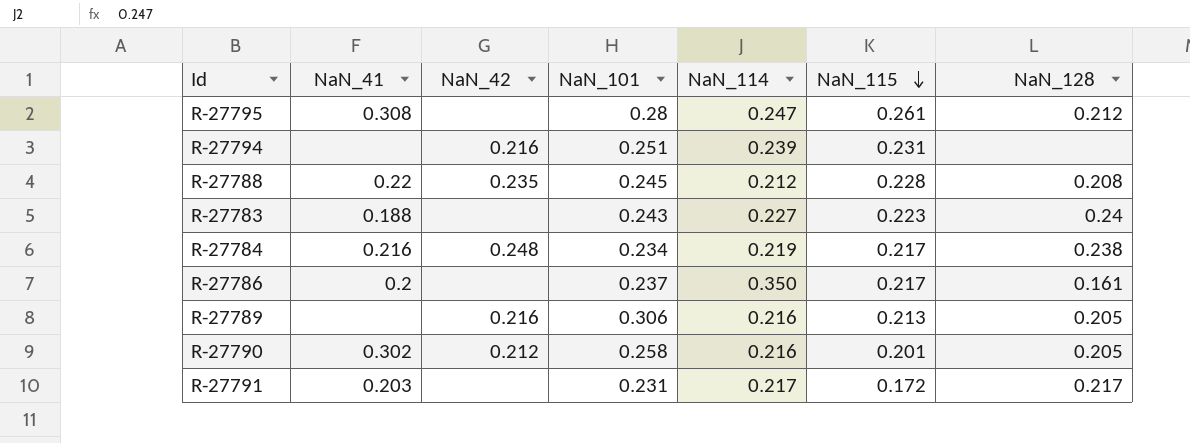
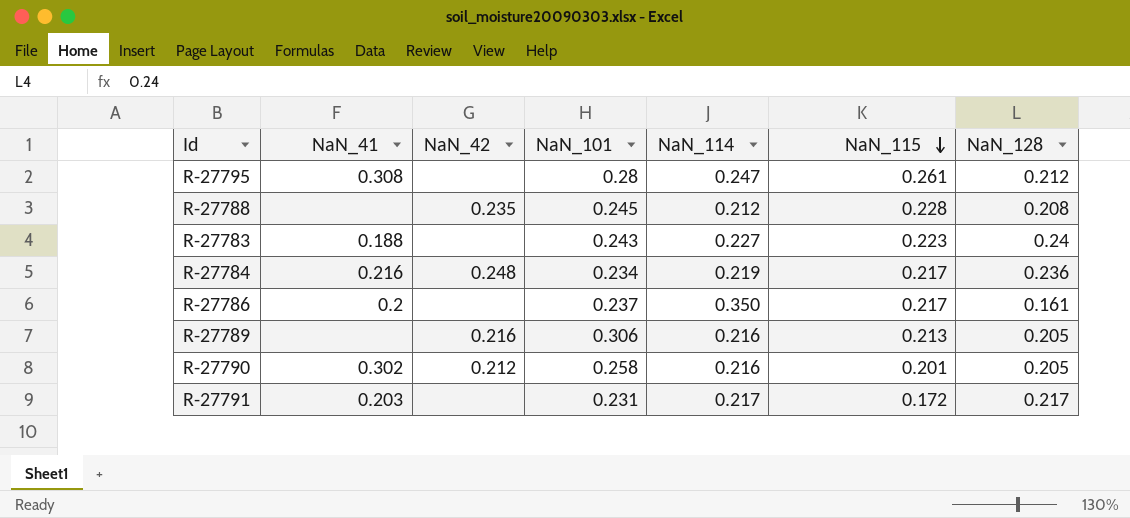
row R-27794: none | 0.216 | 0.251 | 0.239 | 0.231 | none -> none
R-27788 | NaN_41: 0.22 -> none
R-27784 | NaN_128: 0.238 -> 0.236

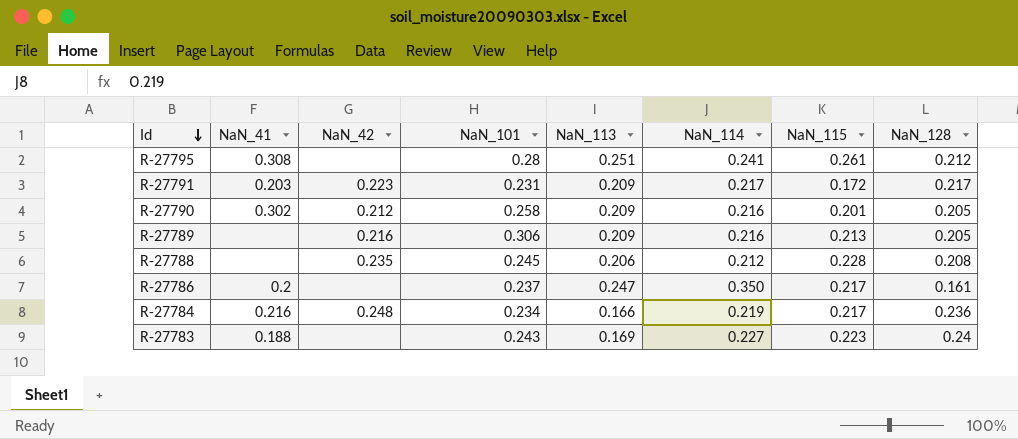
row order: NaN_115 descending -> Id descending
column NaN_113 | position: none -> 5
R-27795 | NaN_114: 0.247 -> 0.241
R-27791 | NaN_42: none -> 0.223

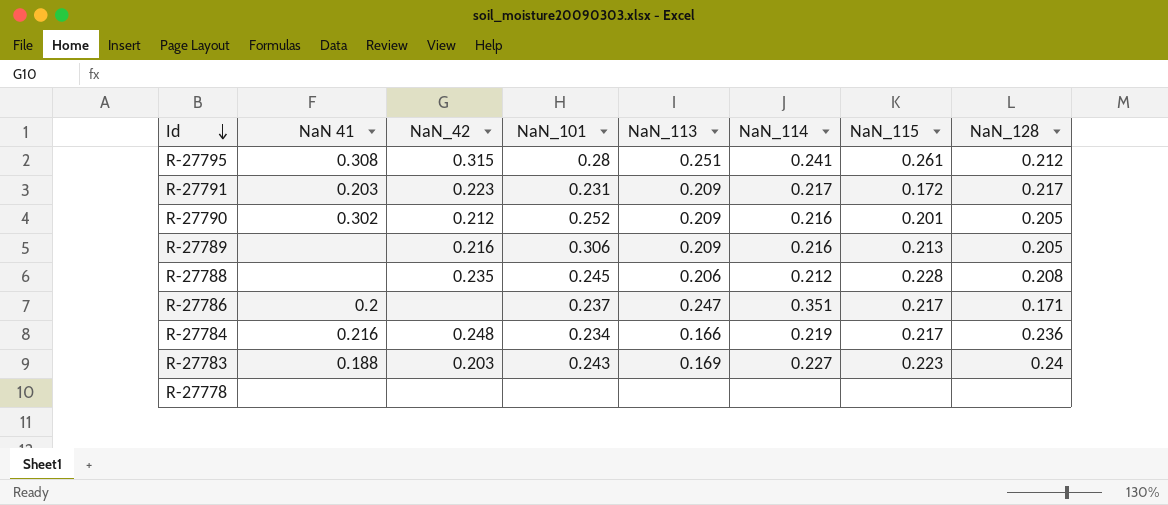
column name: NaN_41 -> NaN 41
R-27795 | NaN_42: none -> 0.315
R-27790 | NaN_101: 0.258 -> 0.252
R-27786 | NaN_114: 0.350 -> 0.351
R-27786 | NaN_128: 0.161 -> 0.171
R-27783 | NaN_42: none -> 0.203
row R-27778: none -> none | none | none | none | none | none | none

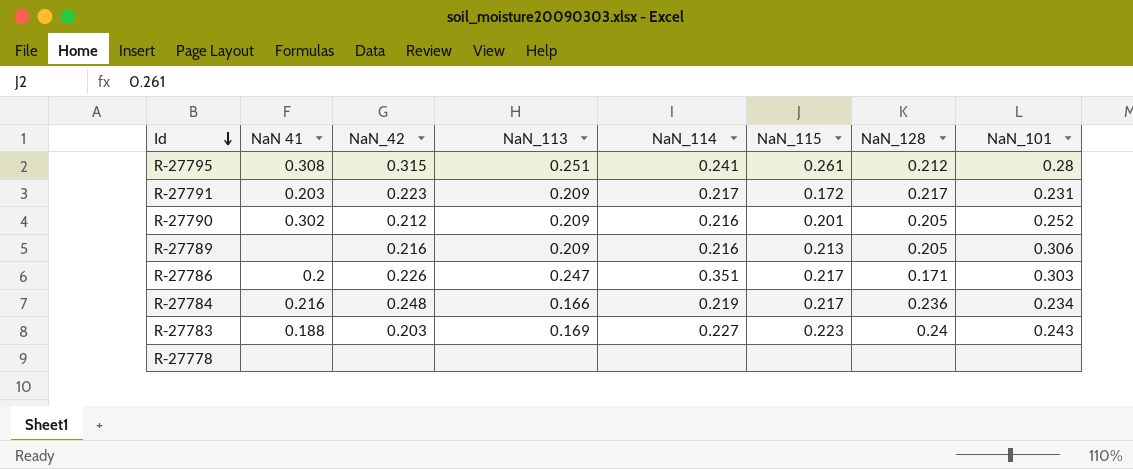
column NaN_101 | position: 4 -> 8
row R-27788: none | 0.235 | 0.245 | 0.206 | 0.212 | 0.228 | 0.208 -> none
R-27786 | NaN_42: none -> 0.226
R-27786 | NaN_101: 0.237 -> 0.303

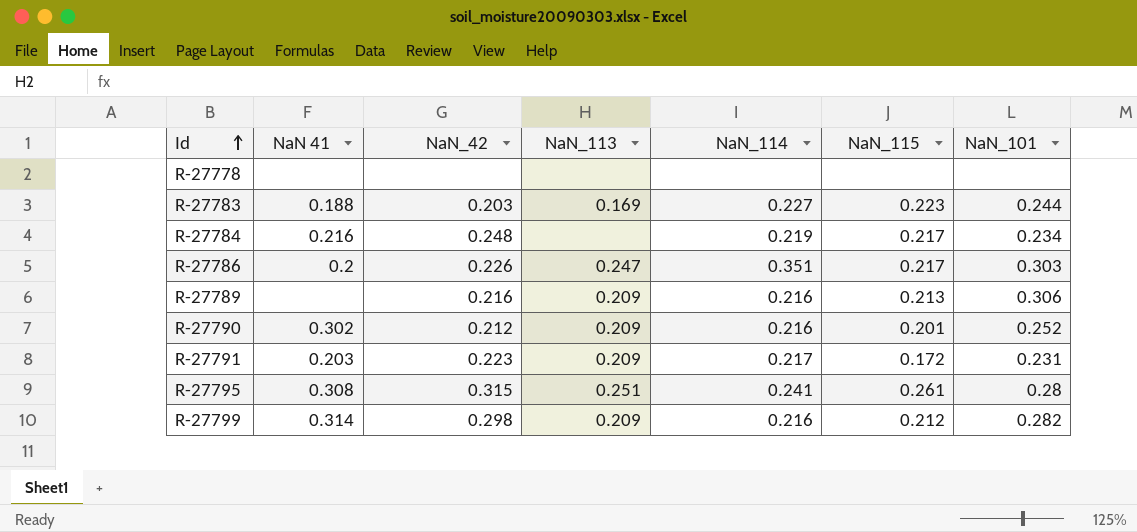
row order: Id descending -> Id ascending
column NaN_128 | position: 7 -> none
R-27783 | NaN_101: 0.243 -> 0.244
R-27784 | NaN_113: 0.166 -> none
row R-27799: none -> 0.314 | 0.298 | 0.209 | 0.216 | 0.212 | 0.282

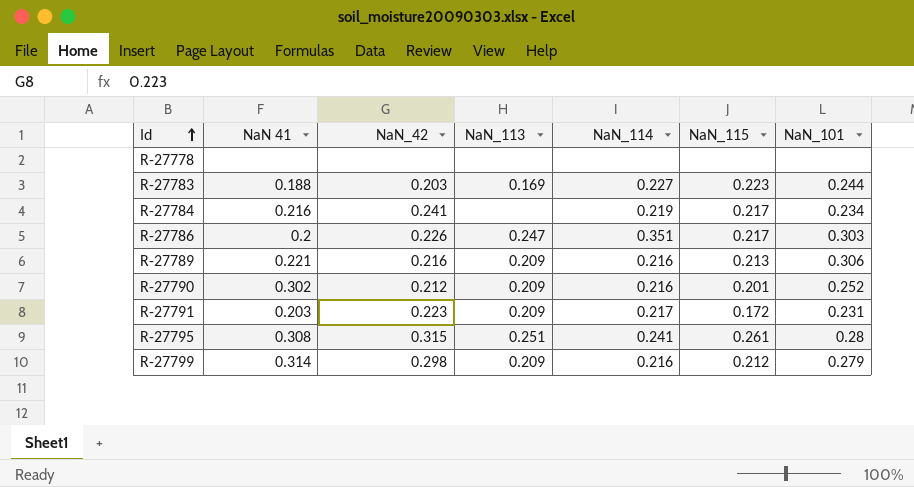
R-27784 | NaN_42: 0.248 -> 0.241
R-27789 | NaN 41: none -> 0.221
R-27799 | NaN_101: 0.282 -> 0.279

